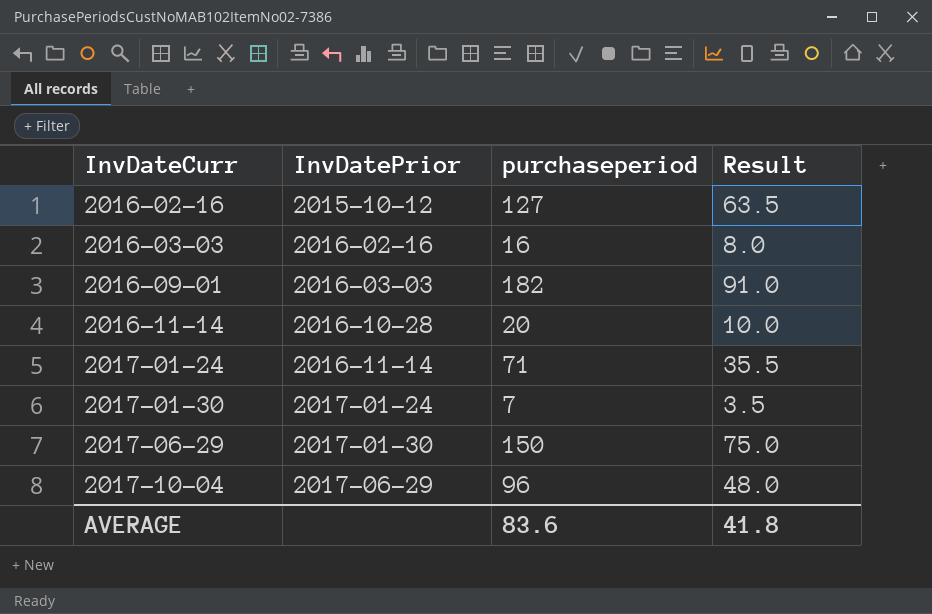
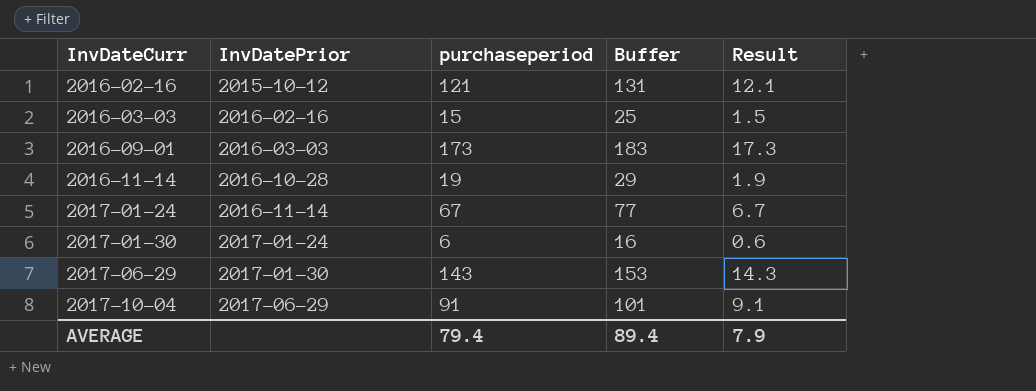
column Buffer | formula: none -> [purchaseperiod] + 10
column Result | formula: [purchaseperiod] * 0.5 -> [purchaseperiod] * 0.1
2016-02-16 | purchaseperiod: 127 -> 121
2016-03-03 | purchaseperiod: 16 -> 15
2016-09-01 | purchaseperiod: 182 -> 173
2016-11-14 | purchaseperiod: 20 -> 19
2017-01-24 | purchaseperiod: 71 -> 67
2017-01-30 | purchaseperiod: 7 -> 6
2017-06-29 | purchaseperiod: 150 -> 143
2017-10-04 | purchaseperiod: 96 -> 91
AVERAGE | purchaseperiod: 83.6 -> 79.4
AVERAGE | Result: 41.8 -> 7.9

